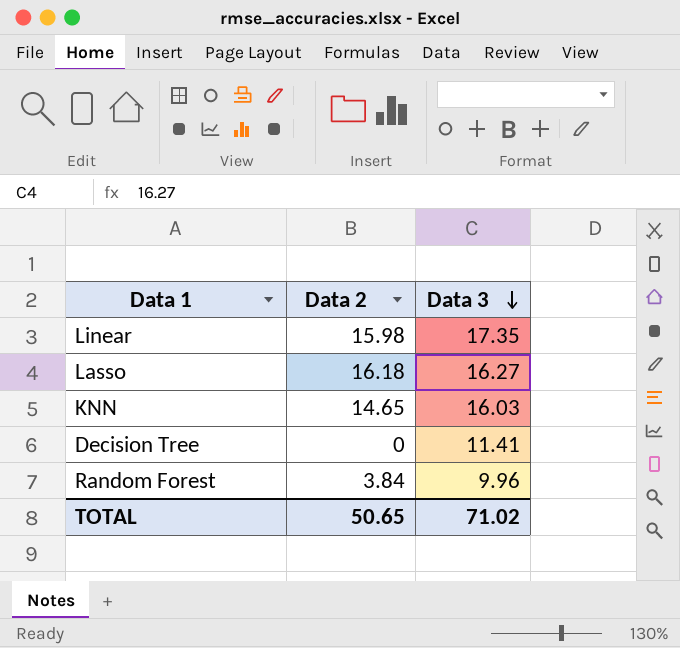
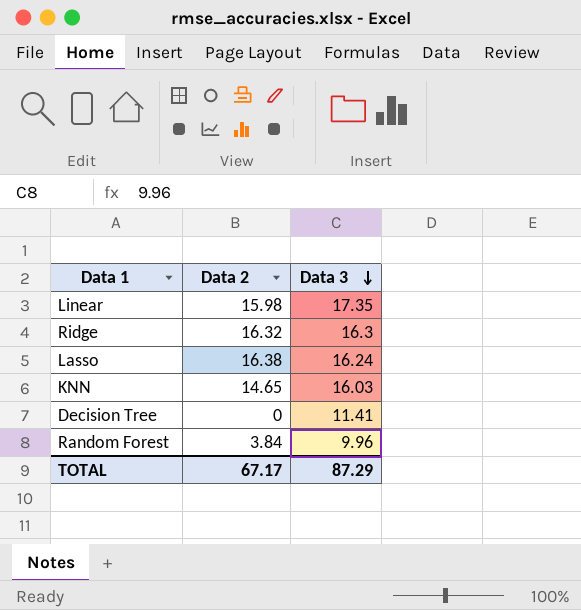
row Ridge: none -> 16.32 | 16.3
Lasso | Data 2: 16.18 -> 16.38
Lasso | Data 3: 16.27 -> 16.24
TOTAL | Data 2: 50.65 -> 67.17
TOTAL | Data 3: 71.02 -> 87.29

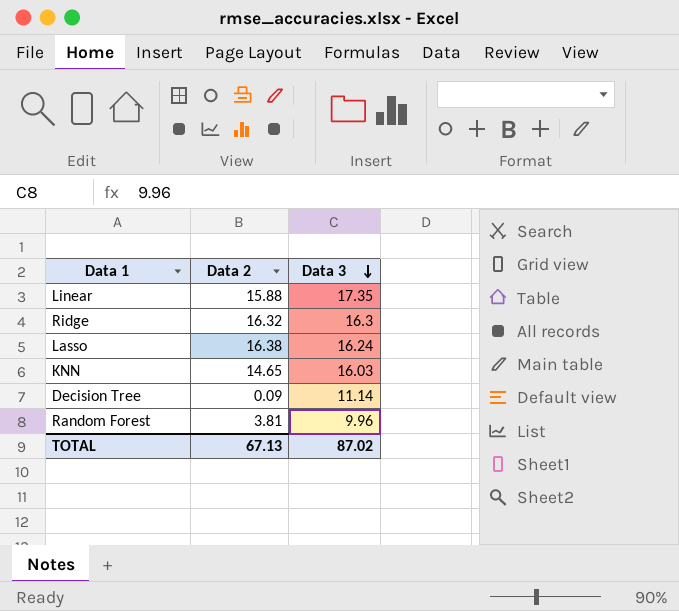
Linear | Data 2: 15.98 -> 15.88
Decision Tree | Data 2: 0 -> 0.09
Decision Tree | Data 3: 11.41 -> 11.14
Random Forest | Data 2: 3.84 -> 3.81
TOTAL | Data 2: 67.17 -> 67.13
TOTAL | Data 3: 87.29 -> 87.02

